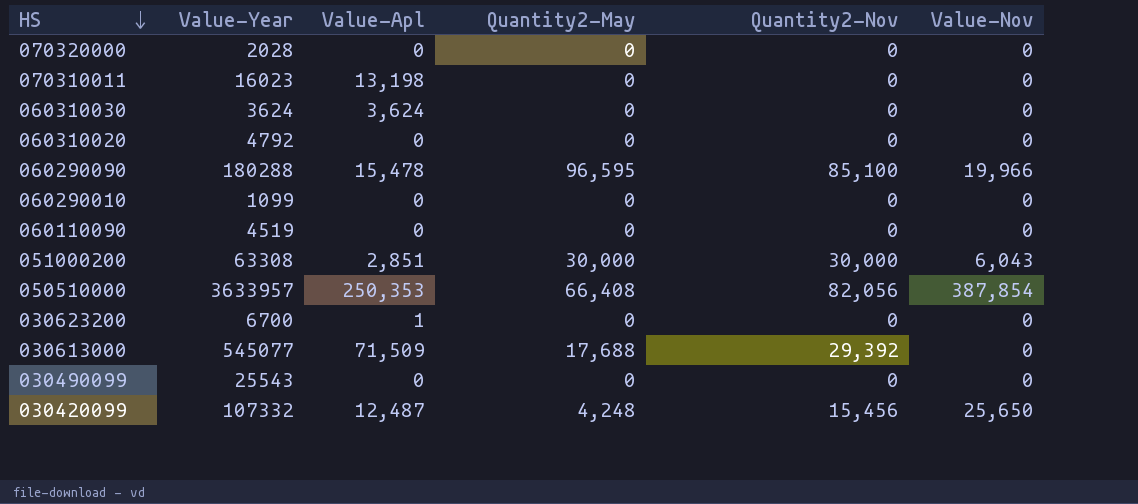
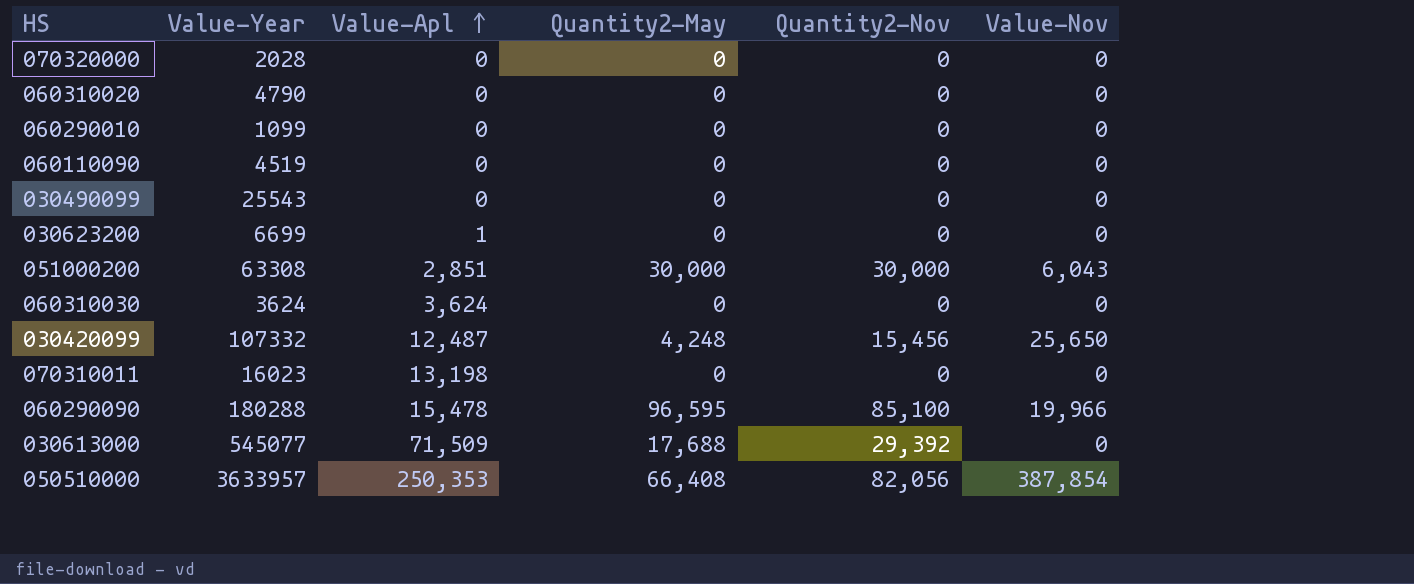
row order: HS descending -> Value-Apl ascending
060310020 | Value-Year: 4792 -> 4790
030623200 | Value-Year: 6700 -> 6699

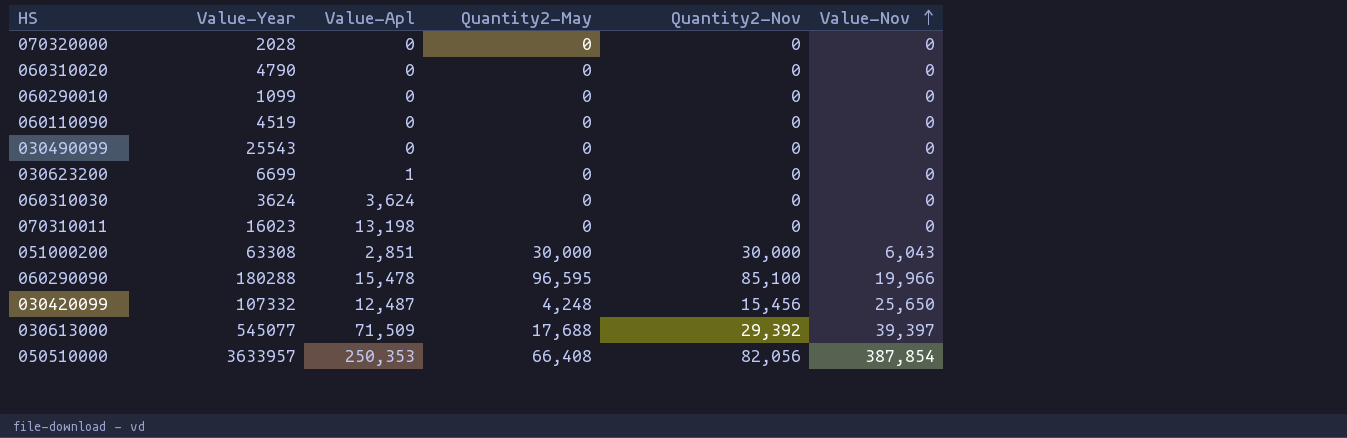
row order: Value-Apl ascending -> Value-Nov ascending
030613000 | Value-Nov: 0 -> 39,397

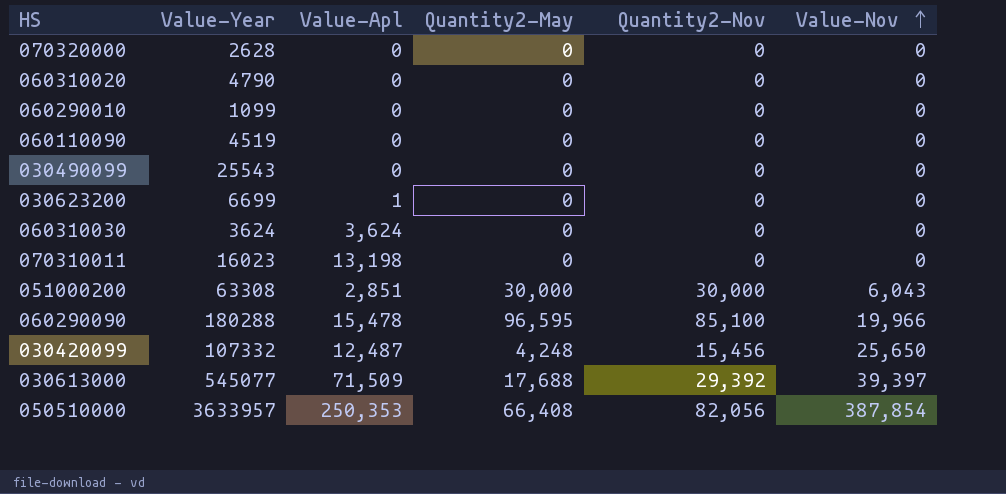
070320000 | Value-Year: 2028 -> 2628

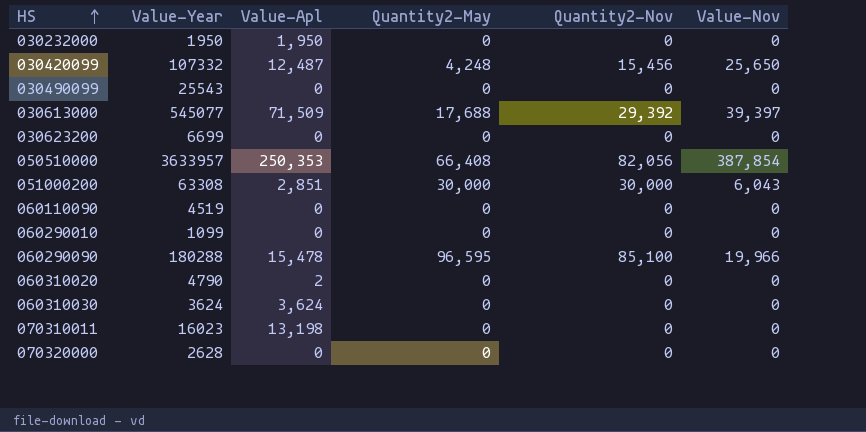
row order: Value-Nov ascending -> HS ascending
row 030232000: none -> 1950 | 1,950 | 0 | 0 | 0
030623200 | Value-Apl: 1 -> 0
060310020 | Value-Apl: 0 -> 2

